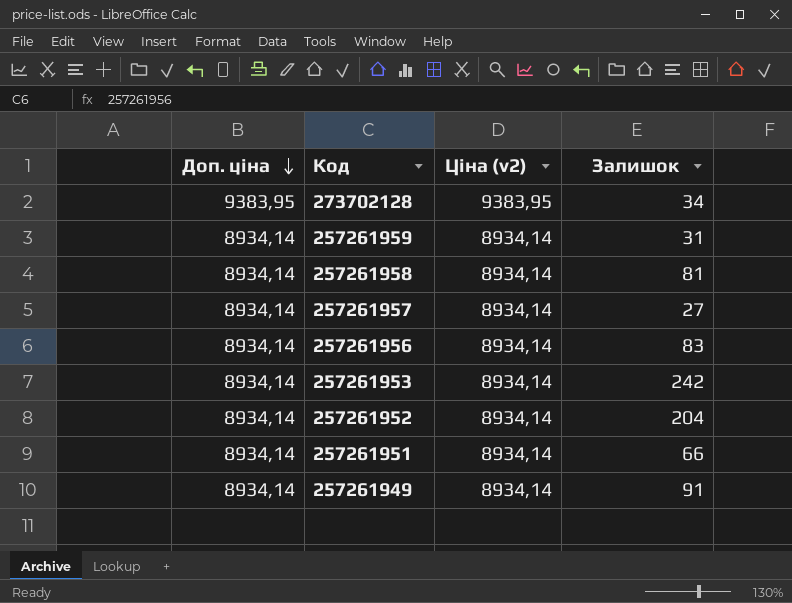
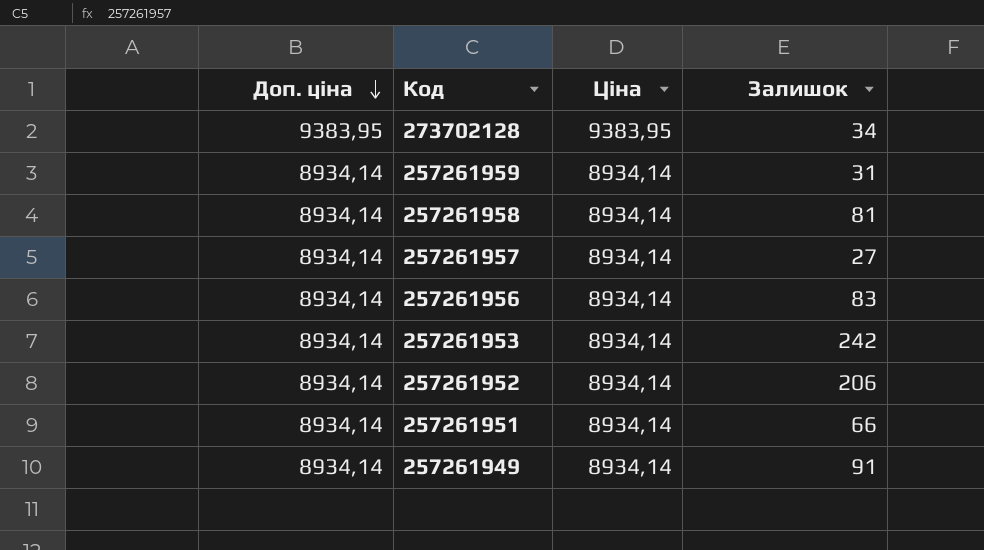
column name: Ціна (v2) -> Ціна
257261952 | Залишок: 204 -> 206

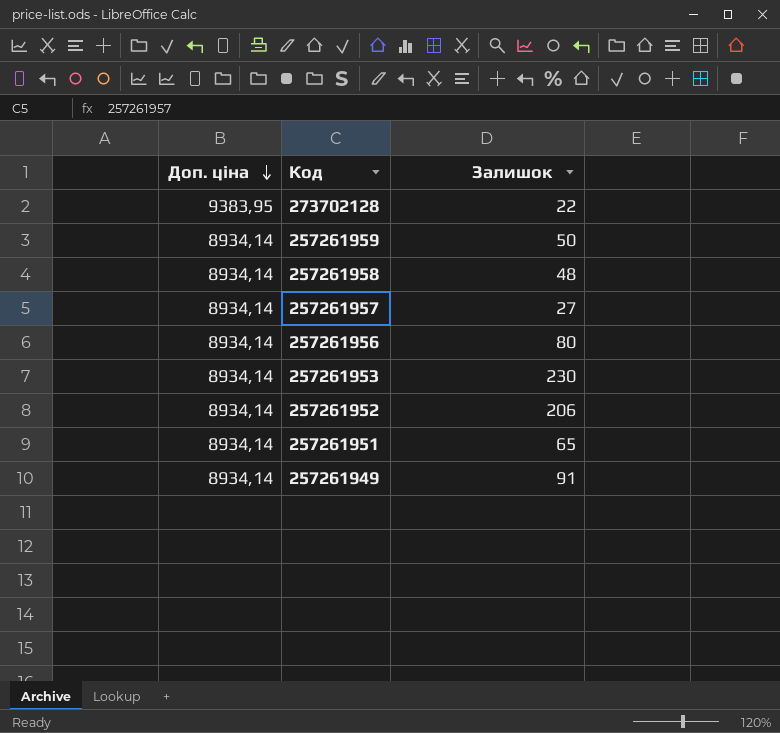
column Ціна | position: 3 -> none
273702128 | Залишок: 34 -> 22
257261959 | Залишок: 31 -> 50
257261958 | Залишок: 81 -> 48
257261956 | Залишок: 83 -> 80
257261953 | Залишок: 242 -> 230
257261951 | Залишок: 66 -> 65

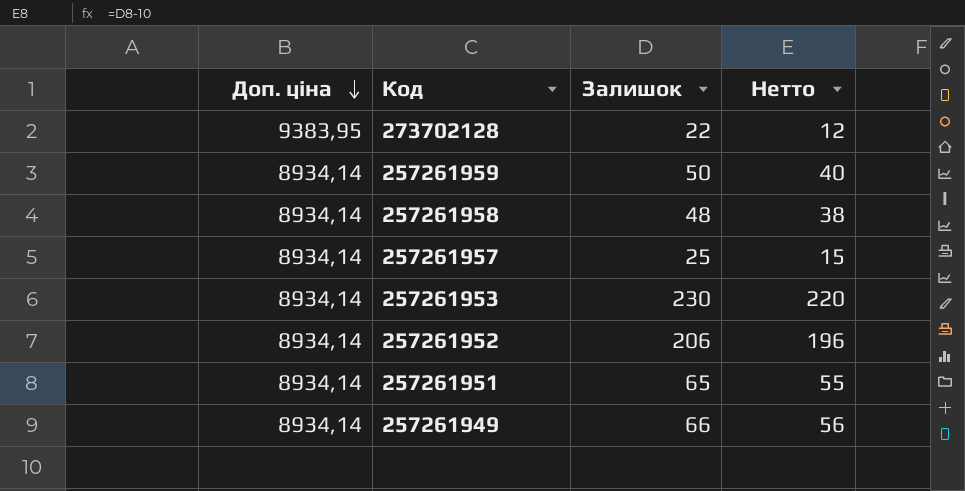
column Нетто | formula: none -> [Залишок] - 10
row 257261956: 8934,14 | 80 -> none
257261957 | Залишок: 27 -> 25
257261949 | Залишок: 91 -> 66

